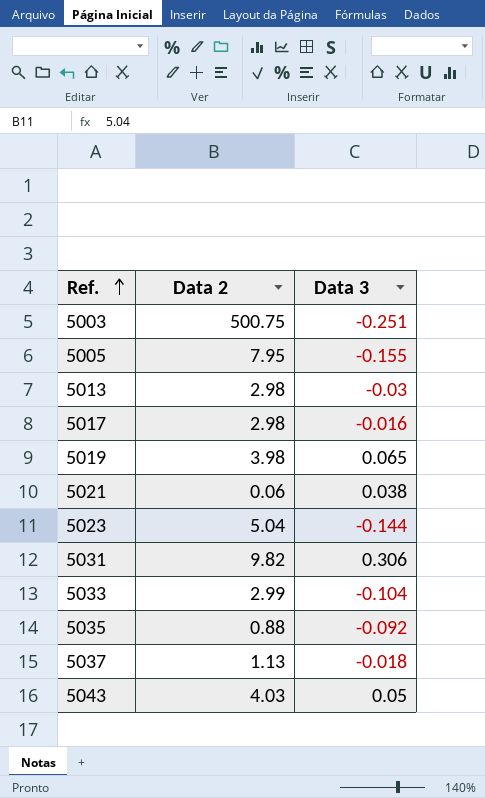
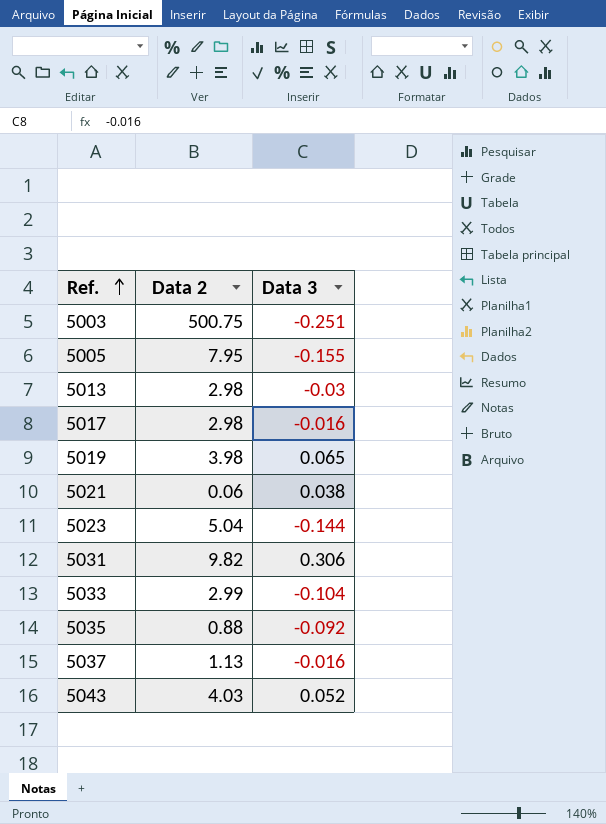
5037 | Data 3: -0.018 -> -0.016
5043 | Data 3: 0.05 -> 0.052

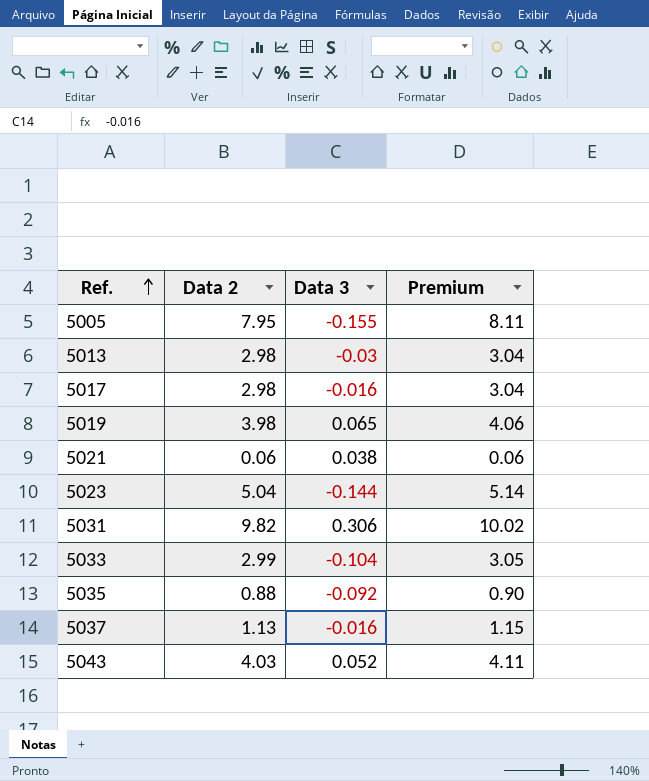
column Premium | formula: none -> [Data 2] * 1.02
row 5003: 500.75 | -0.251 -> none

